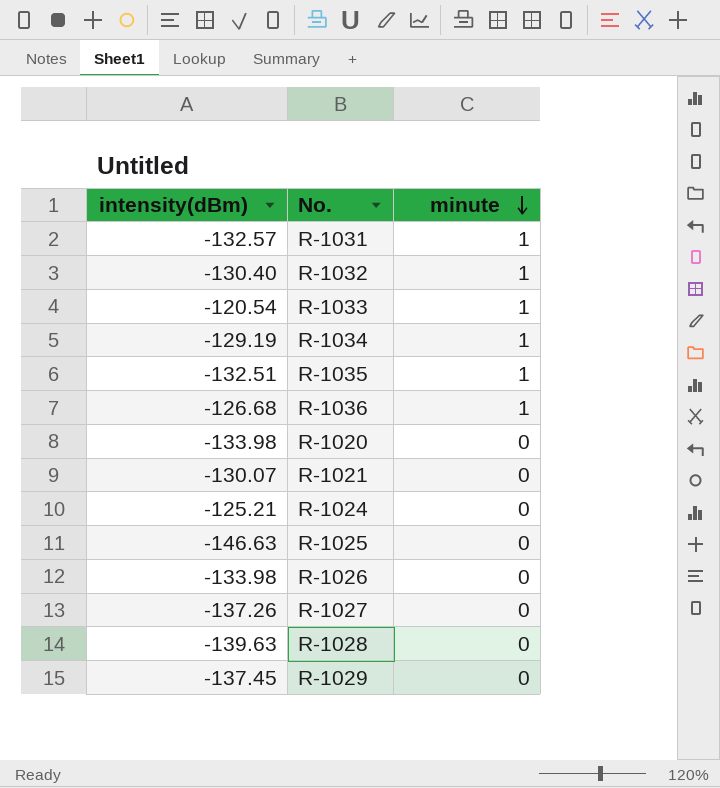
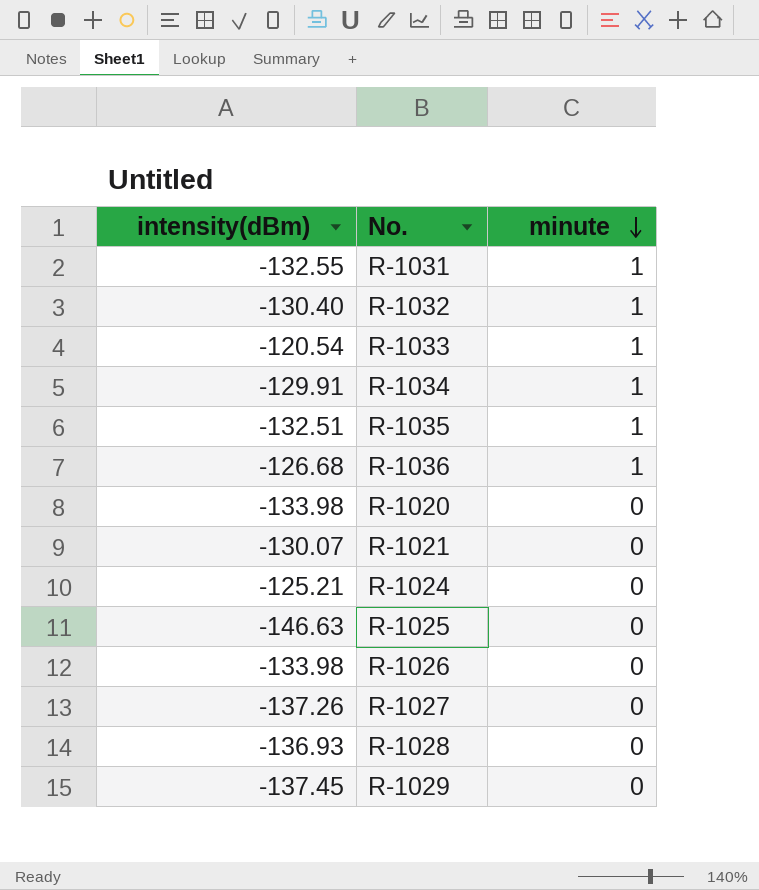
R-1031 | intensity(dBm): -132.57 -> -132.55
R-1034 | intensity(dBm): -129.19 -> -129.91
R-1028 | intensity(dBm): -139.63 -> -136.93

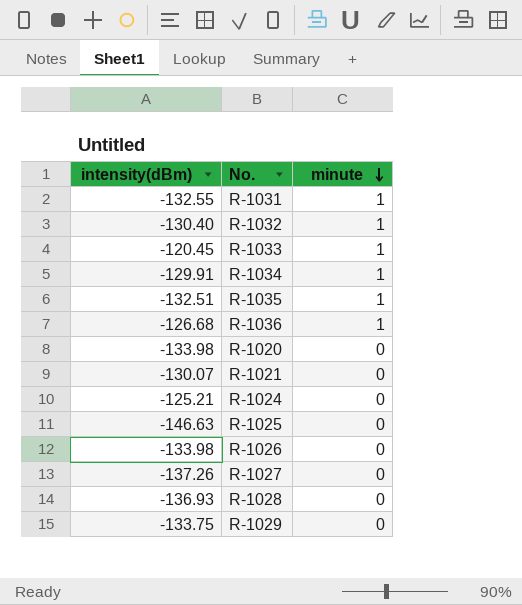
R-1033 | intensity(dBm): -120.54 -> -120.45
R-1029 | intensity(dBm): -137.45 -> -133.75

